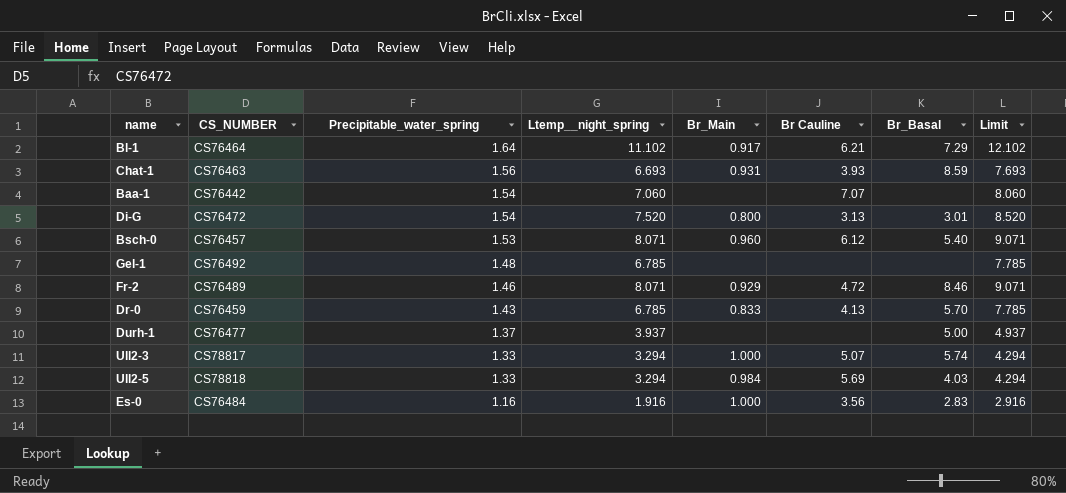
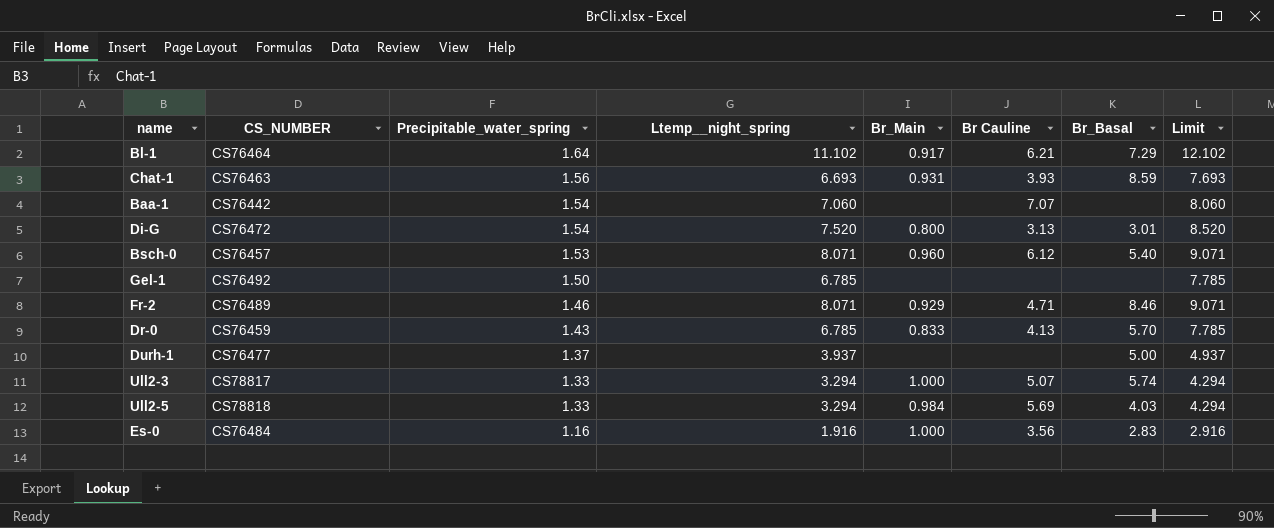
Gel-1 | Precipitable_water_spring: 1.48 -> 1.50
Fr-2 | Br Cauline: 4.72 -> 4.71

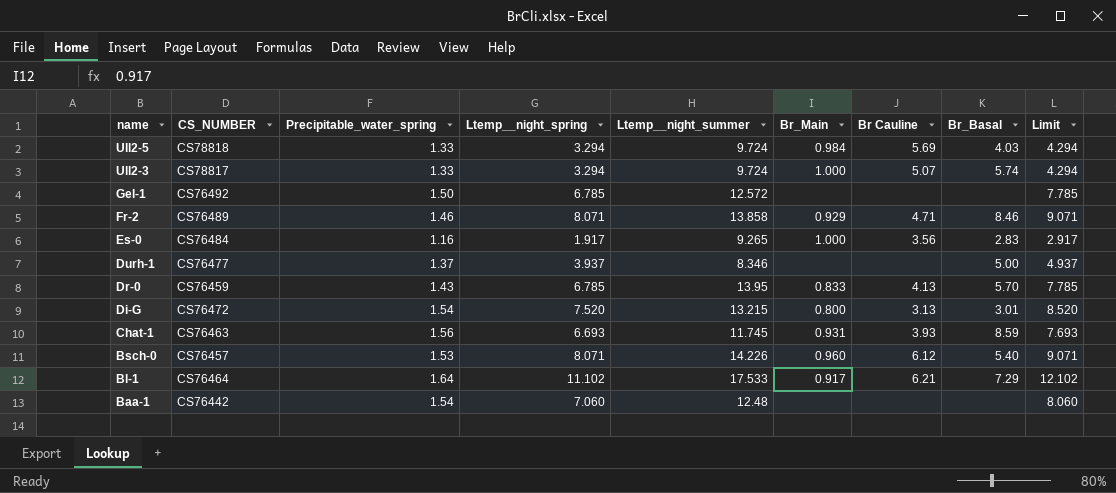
row order: Precipitable_water_spring descending -> name descending
column Ltemp__night_summer | position: none -> 5
Es-0 | Ltemp__night_spring: 1.916 -> 1.917
Es-0 | Limit: 2.916 -> 2.917
Baa-1 | Br Cauline: 7.07 -> none

